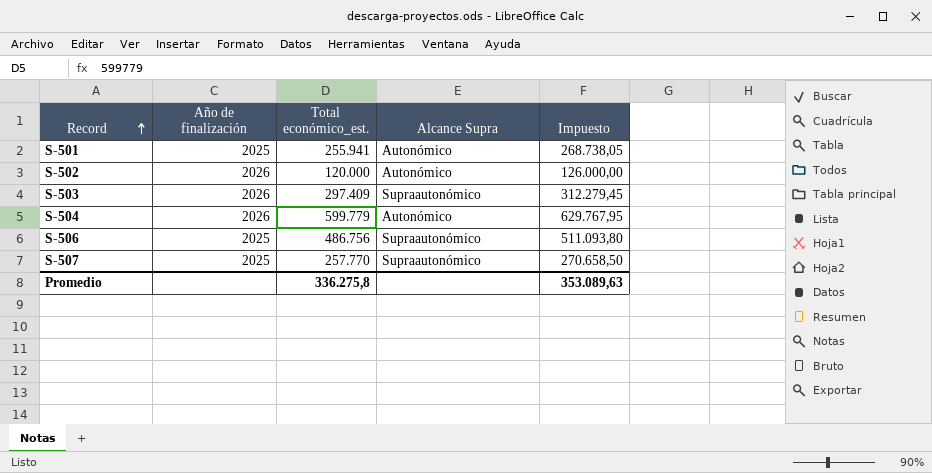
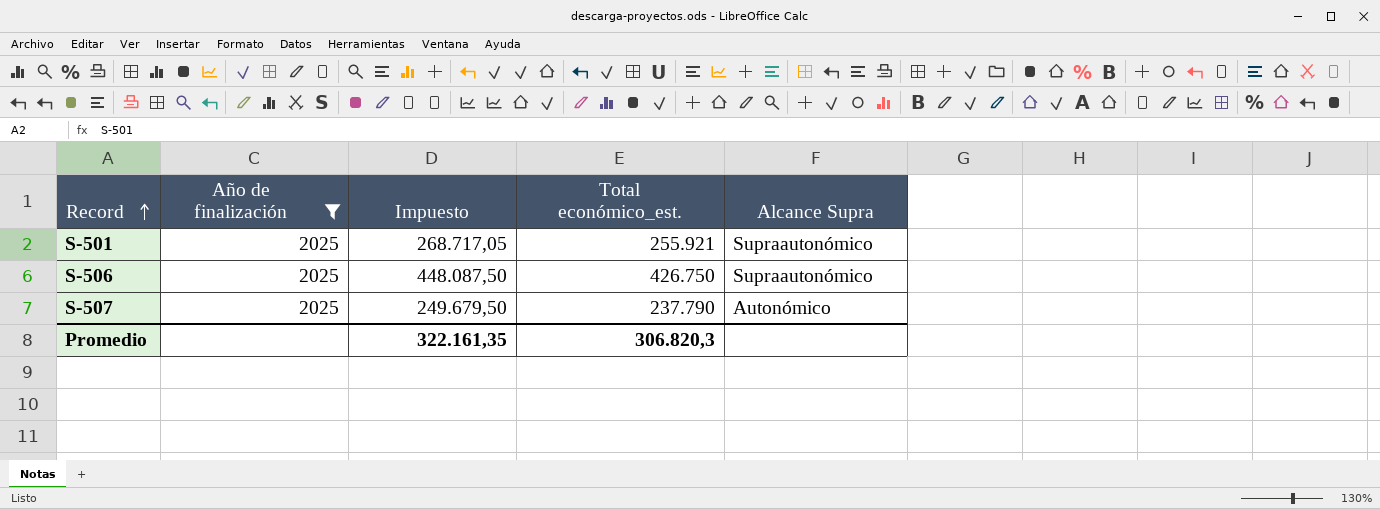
filter: none -> Año de finalización = 2025
column Impuesto | position: 5 -> 3
S-501 | Impuesto: 268.738,05 -> 268.717,05
S-501 | Total económico_est.: 255.941 -> 255.921
S-501 | Alcance Supra: Autonómico -> Supraautonómico
S-506 | Impuesto: 511.093,80 -> 448.087,50
S-506 | Total económico_est.: 486.756 -> 426.750
S-507 | Impuesto: 270.658,50 -> 249.679,50
S-507 | Total económico_est.: 257.770 -> 237.790
S-507 | Alcance Supra: Supraautonómico -> Autonómico
Promedio | Impuesto: 353.089,63 -> 322.161,35
Promedio | Total económico_est.: 336.275,8 -> 306.820,3

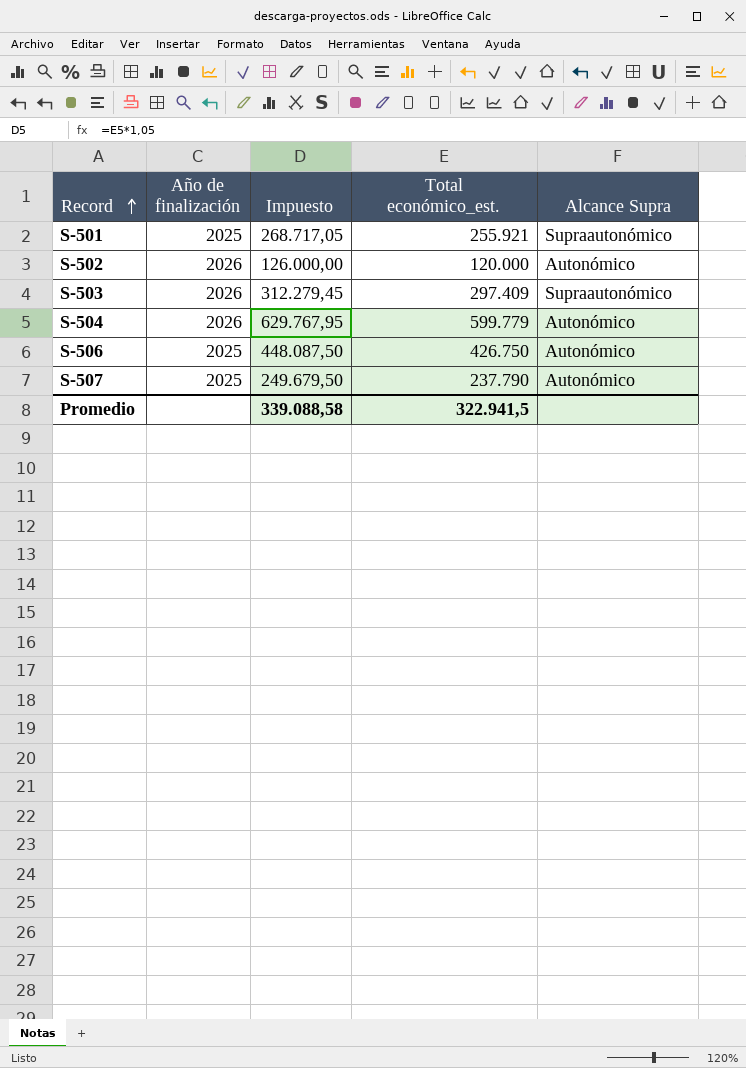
filter: Año de finalización = 2025 -> none
S-506 | Alcance Supra: Supraautonómico -> Autonómico
Promedio | Impuesto: 322.161,35 -> 339.088,58
Promedio | Total económico_est.: 306.820,3 -> 322.941,5

